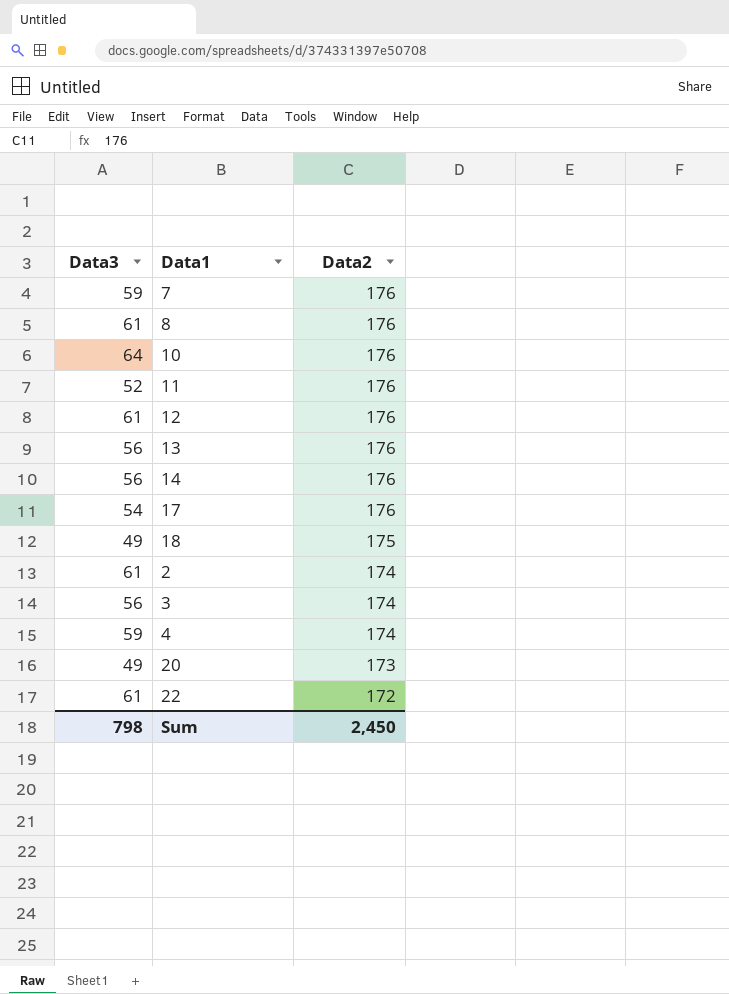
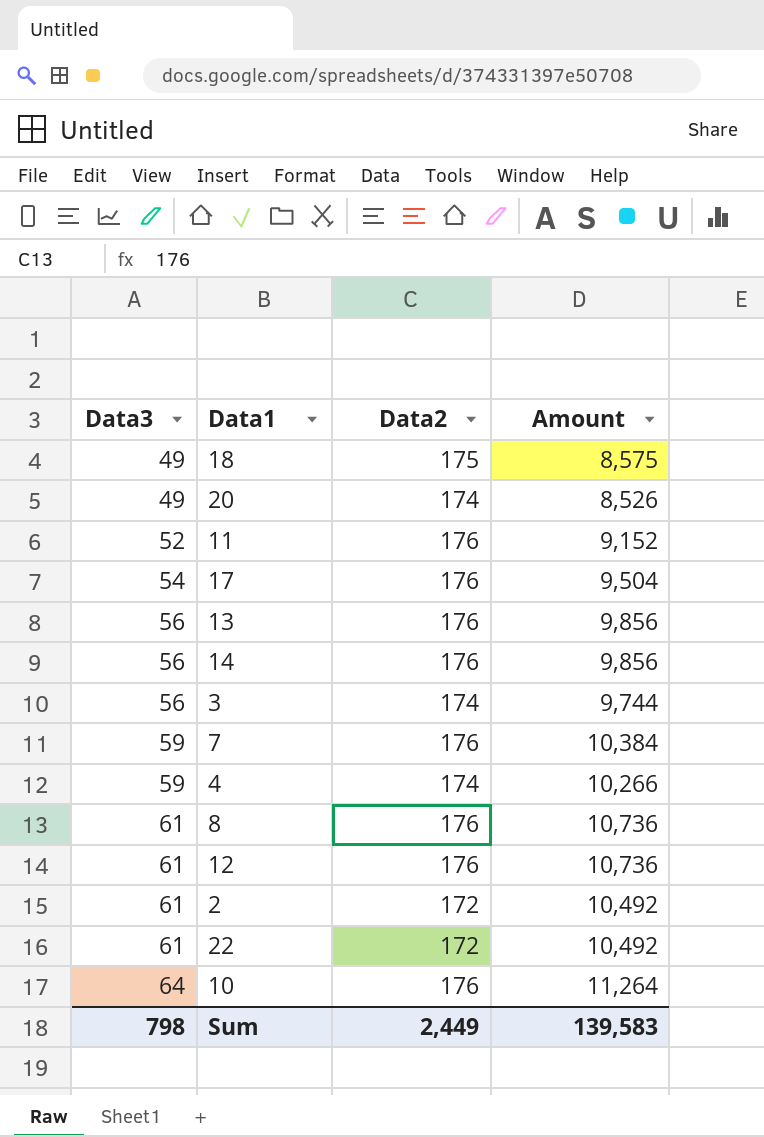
row order: Data2 descending -> Data3 ascending
column Amount | formula: none -> [Data3] * [Data2]
20 | Data2: 173 -> 174
2 | Data2: 174 -> 172
Sum | Data2: 2,450 -> 2,449

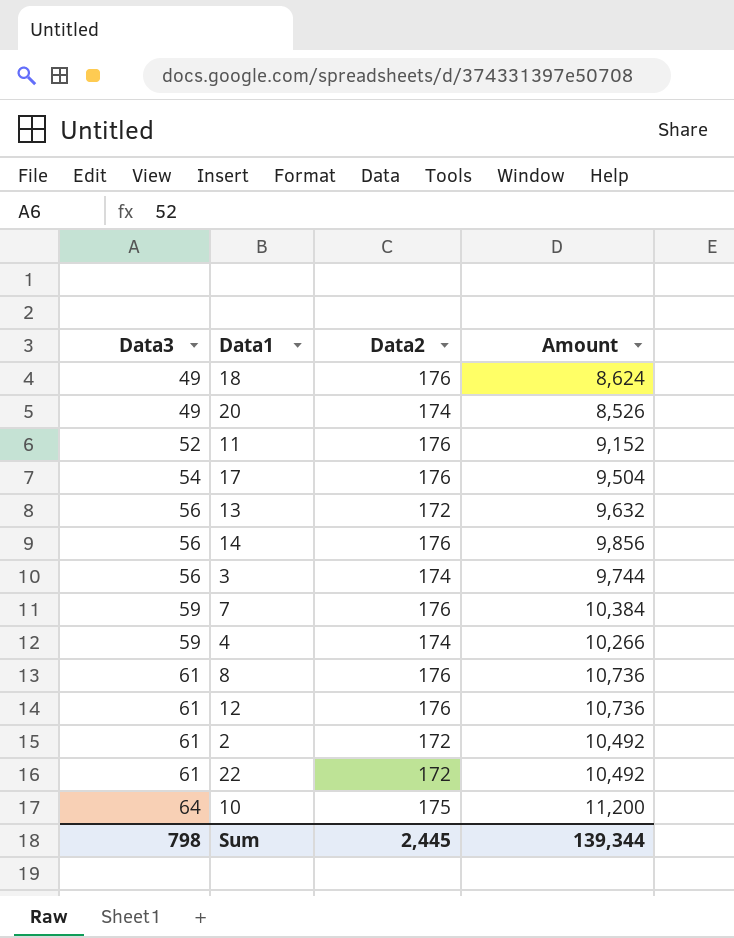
18 | Data2: 175 -> 176
18 | Amount: 8,575 -> 8,624
13 | Data2: 176 -> 172
13 | Amount: 9,856 -> 9,632
10 | Data2: 176 -> 175
10 | Amount: 11,264 -> 11,200
Sum | Data2: 2,449 -> 2,445
Sum | Amount: 139,583 -> 139,344

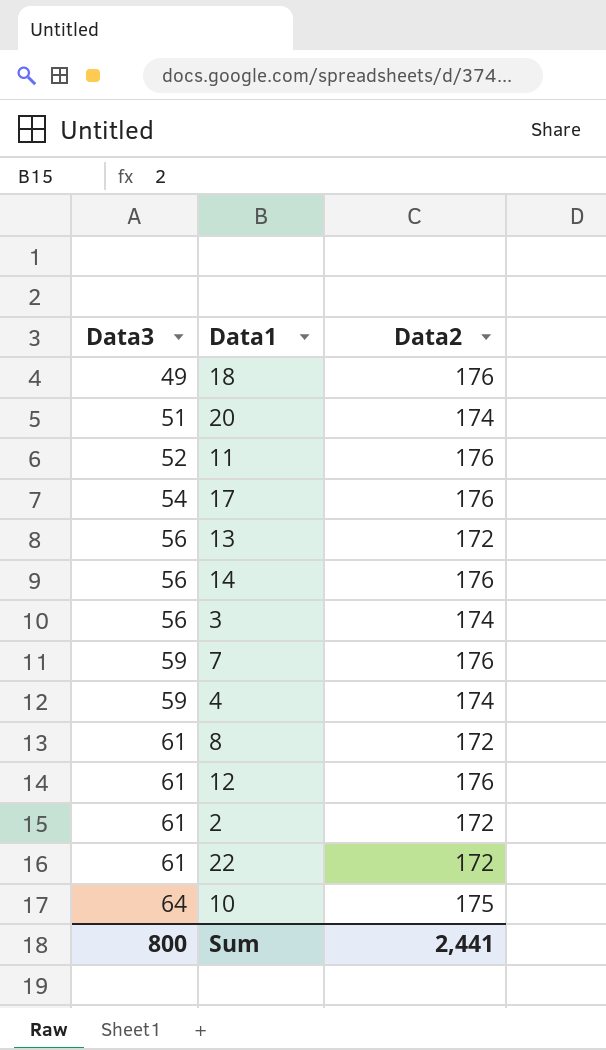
column Amount | formula: [Data3] * [Data2] -> none
20 | Data3: 49 -> 51
8 | Data2: 176 -> 172
Sum | Data3: 798 -> 800
Sum | Data2: 2,445 -> 2,441

